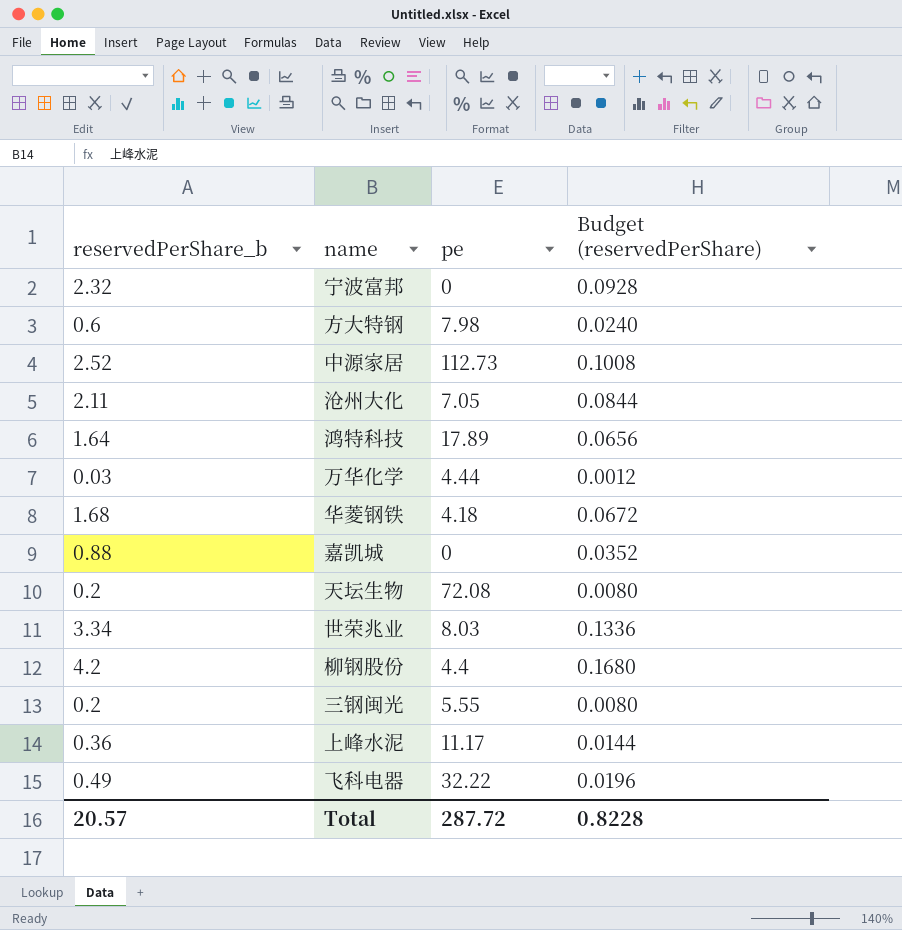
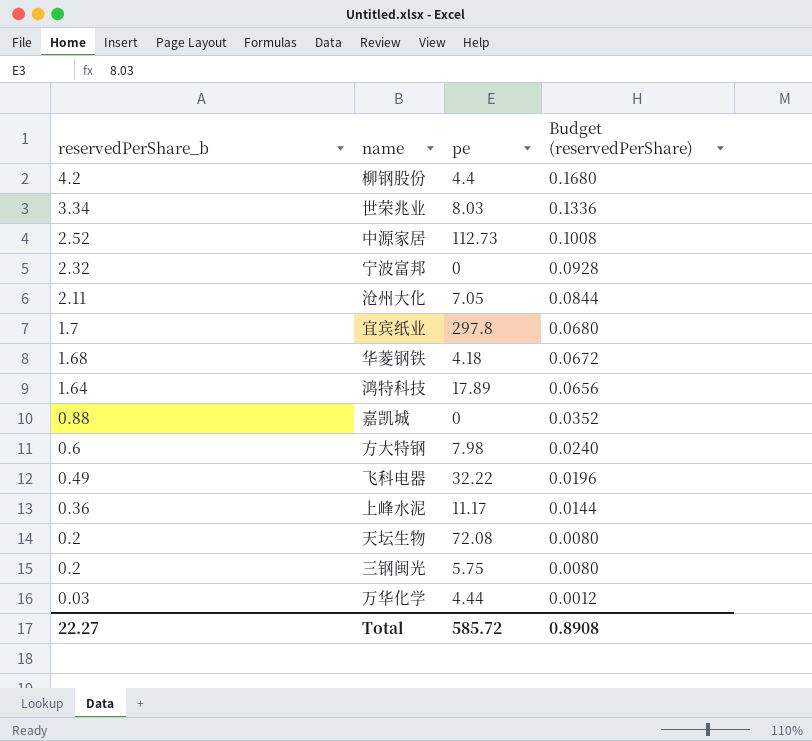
row order: none -> reservedPerShare_b descending
row 宜宾纸业: none -> 1.7 | 297.8 | 0.0680
三钢闽光 | pe: 5.55 -> 5.75
Total | reservedPerShare_b: 20.57 -> 22.27
Total | pe: 287.72 -> 585.72
Total | Budget (reservedPerShare): 0.8228 -> 0.8908

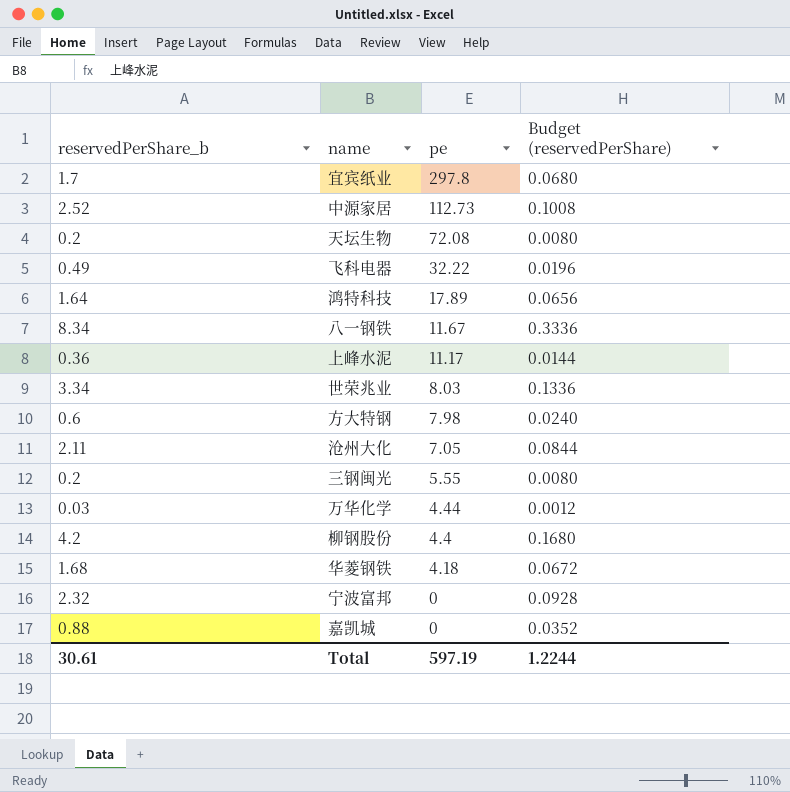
row order: reservedPerShare_b descending -> pe descending
row 八一钢铁: none -> 8.34 | 11.67 | 0.3336
三钢闽光 | pe: 5.75 -> 5.55
Total | reservedPerShare_b: 22.27 -> 30.61
Total | pe: 585.72 -> 597.19
Total | Budget (reservedPerShare): 0.8908 -> 1.2244

